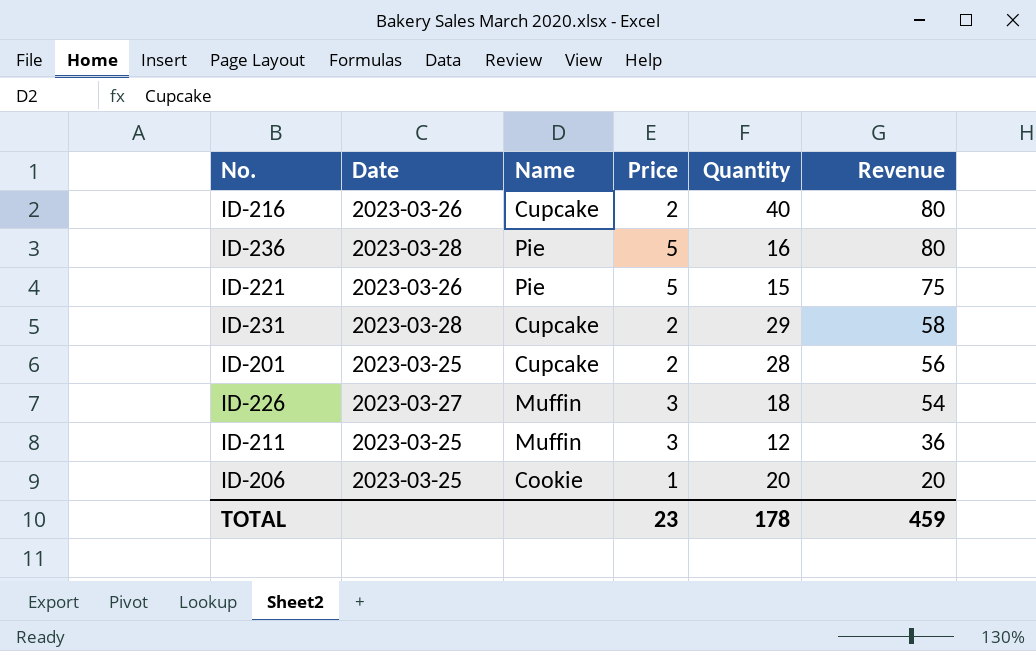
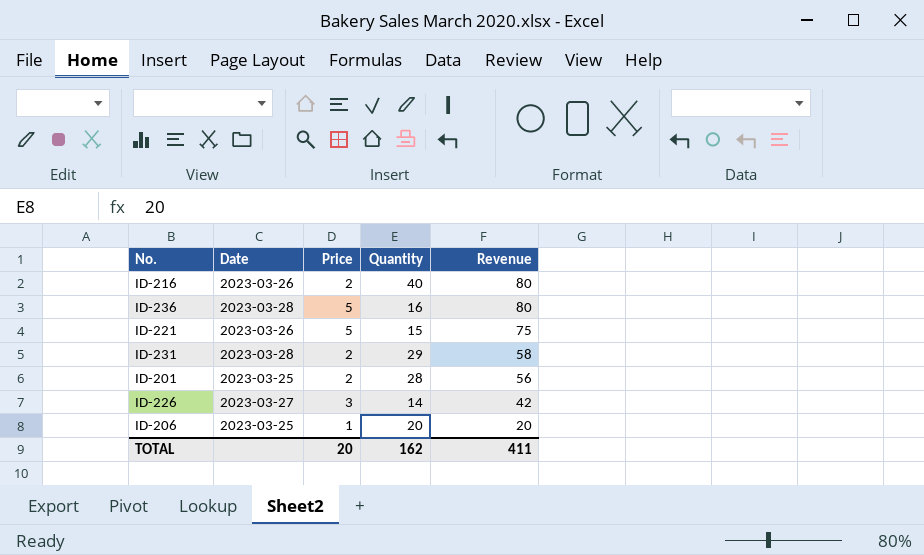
column Name | position: 3 -> none
row ID-211: 2023-03-25 | Muffin | 3 | 12 | 36 -> none
ID-226 | Quantity: 18 -> 14
ID-226 | Revenue: 54 -> 42
TOTAL | Price: 23 -> 20
TOTAL | Quantity: 178 -> 162
TOTAL | Revenue: 459 -> 411

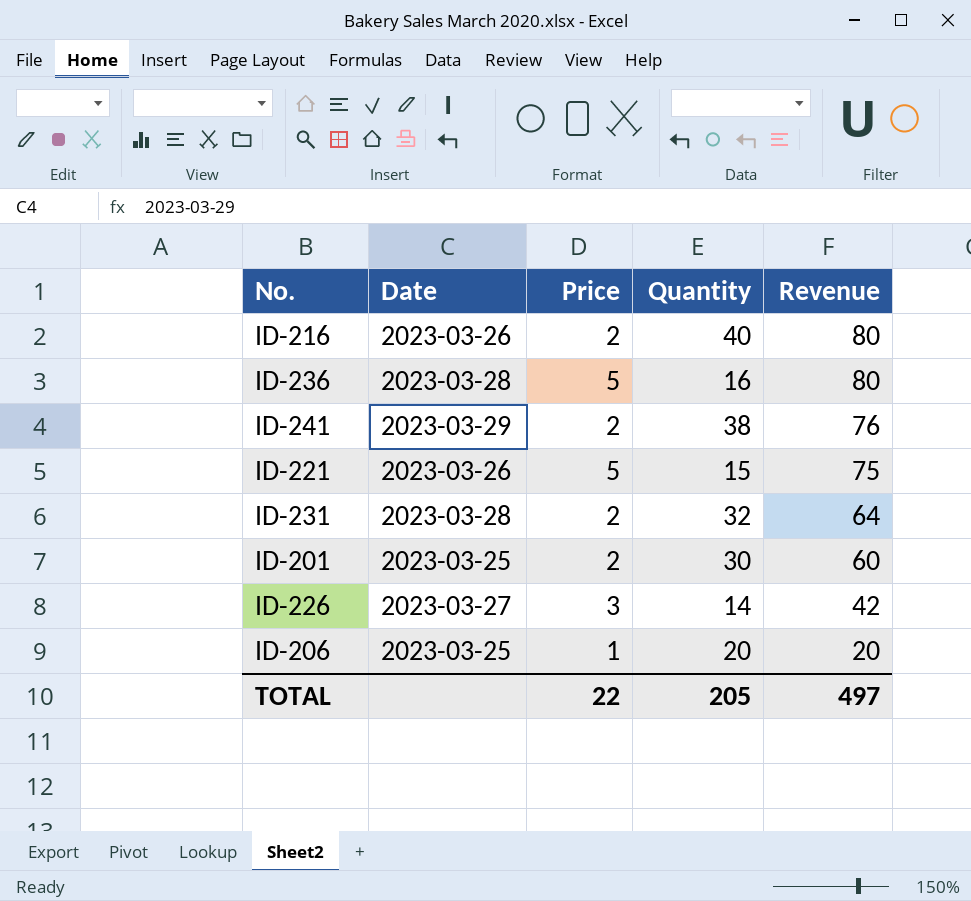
row ID-241: none -> 2023-03-29 | 2 | 38 | 76
ID-231 | Quantity: 29 -> 32
ID-231 | Revenue: 58 -> 64
ID-201 | Quantity: 28 -> 30
ID-201 | Revenue: 56 -> 60
TOTAL | Price: 20 -> 22
TOTAL | Quantity: 162 -> 205
TOTAL | Revenue: 411 -> 497

